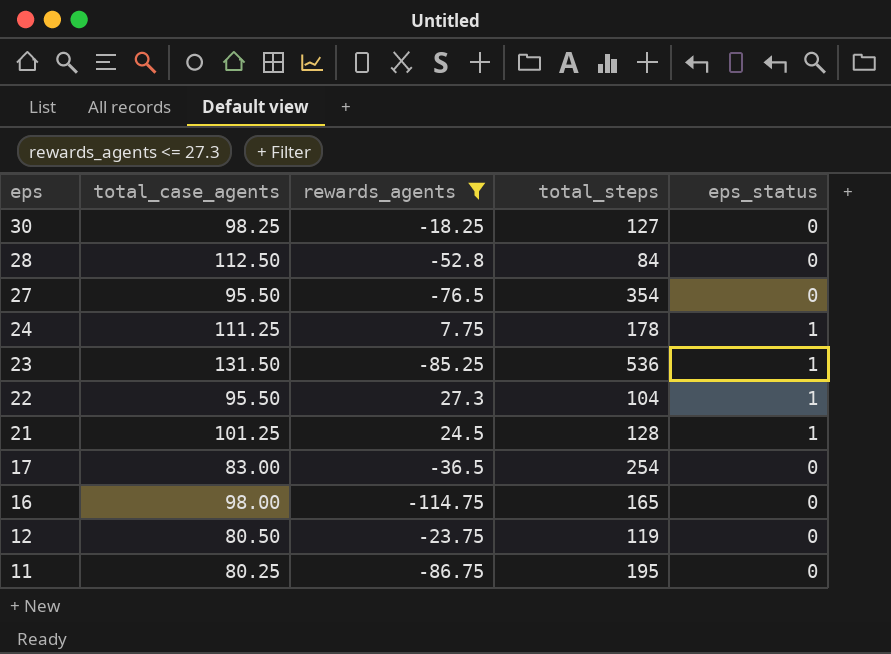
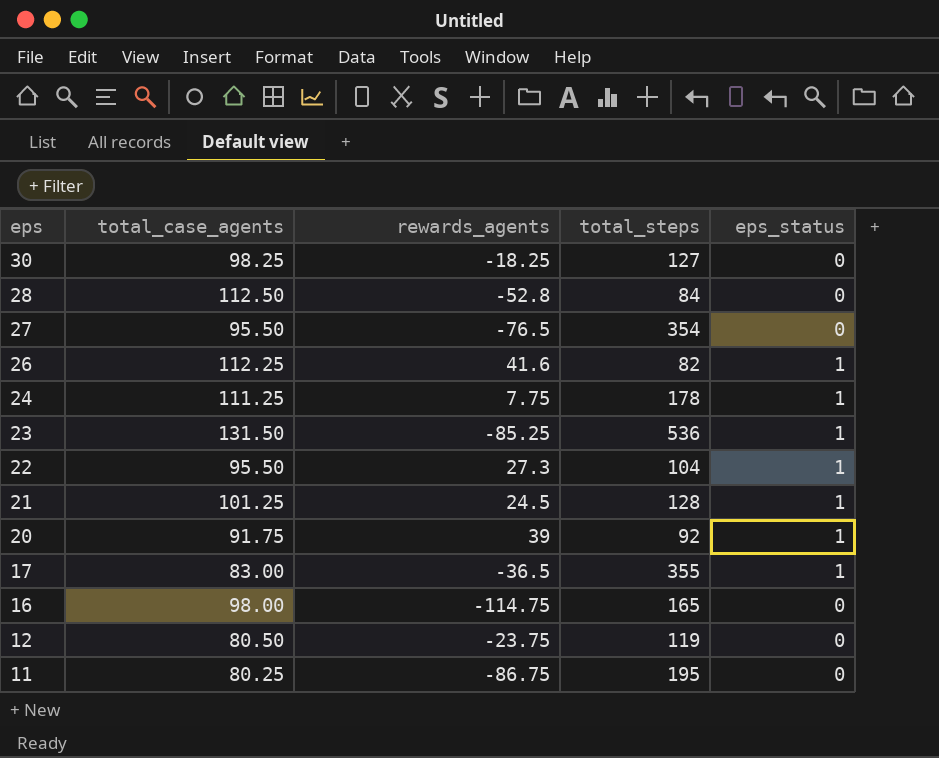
filter: rewards_agents <= 27.3 -> none
17 | total_steps: 254 -> 355
17 | eps_status: 0 -> 1

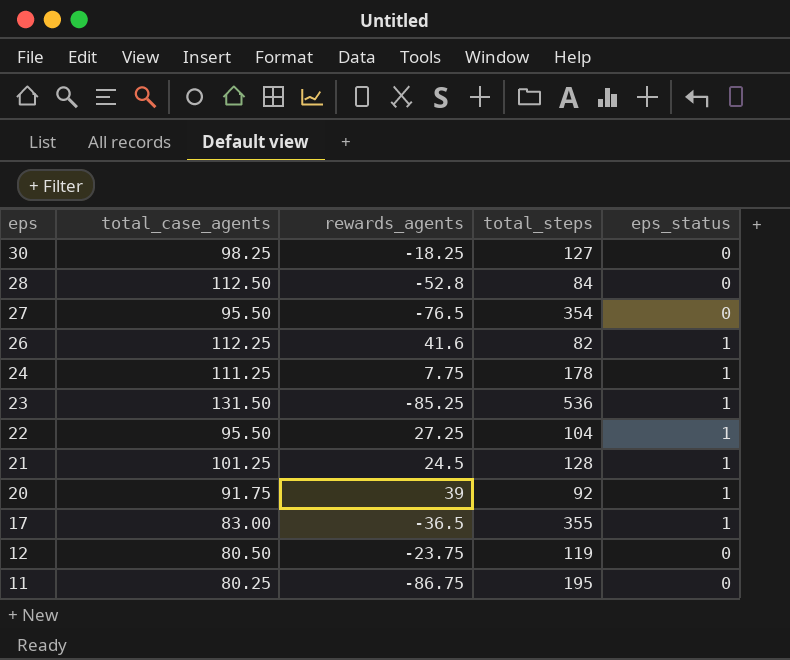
row 16: 98.00 | -114.75 | 165 | 0 -> none
22 | rewards_agents: 27.3 -> 27.25

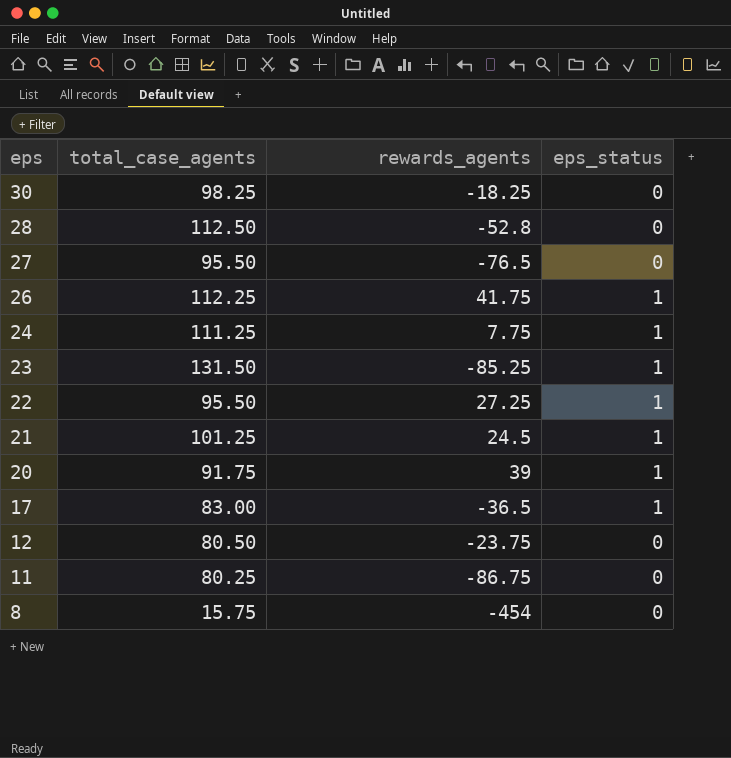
column total_steps | position: 4 -> none
26 | rewards_agents: 41.6 -> 41.75
row 8: none -> 15.75 | -454 | 0

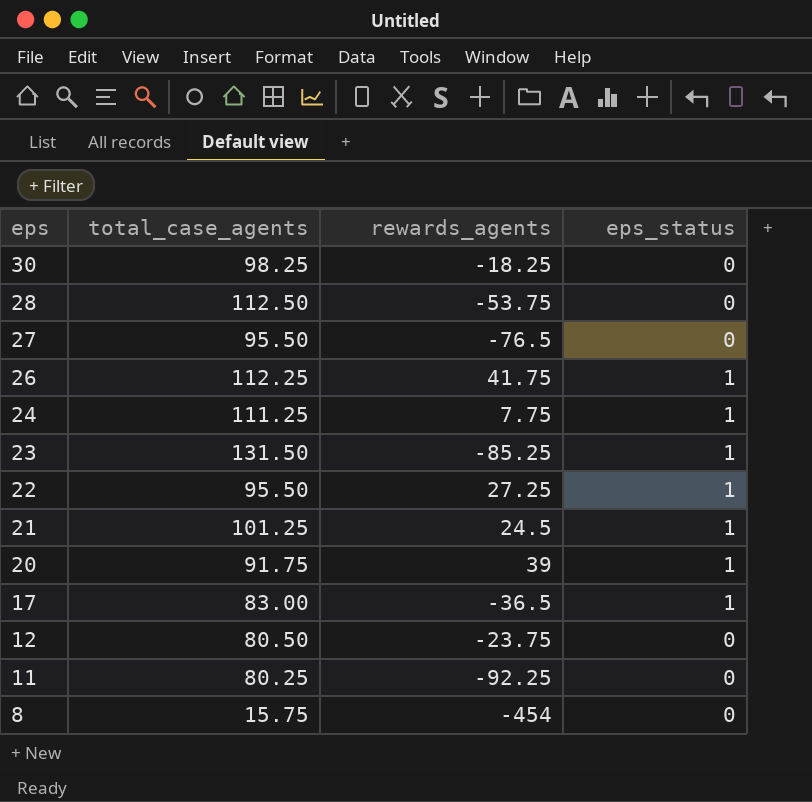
28 | rewards_agents: -52.8 -> -53.75
11 | rewards_agents: -86.75 -> -92.25

